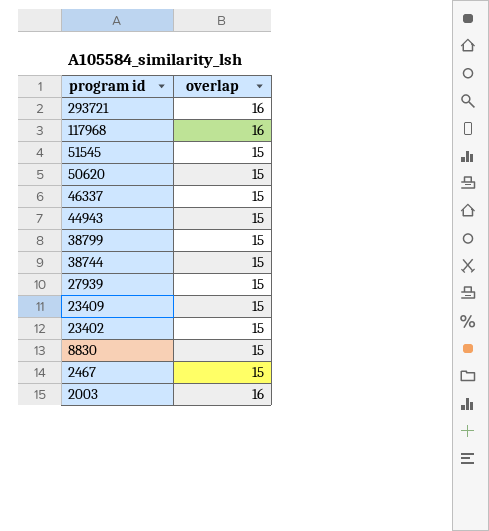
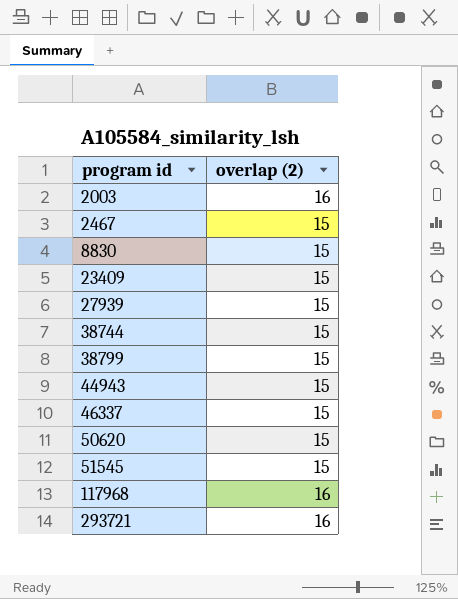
row order: program id descending -> program id ascending
column name: overlap -> overlap (2)
row 23402: 15 -> none

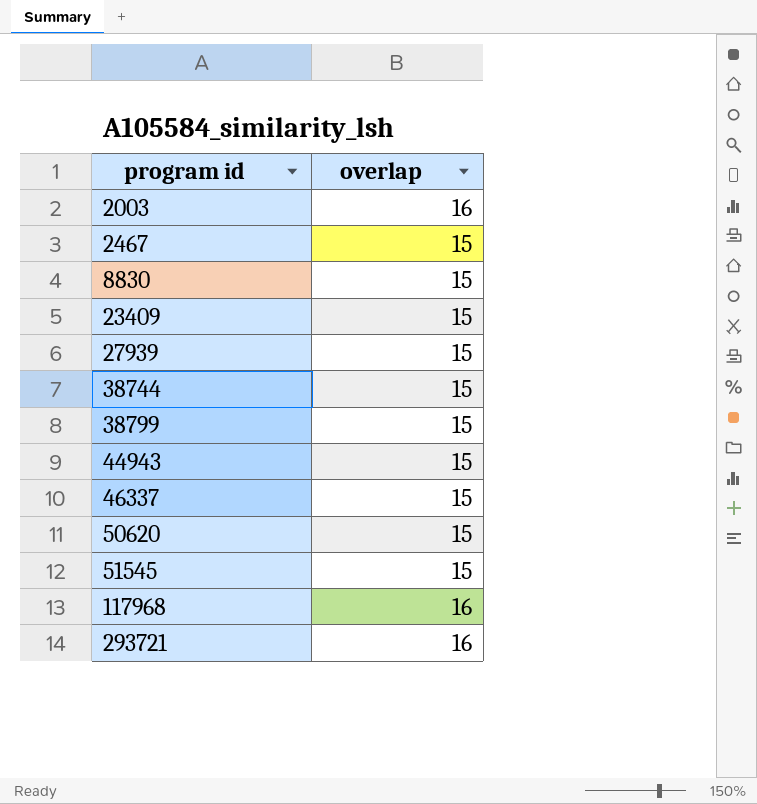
column name: overlap (2) -> overlap

